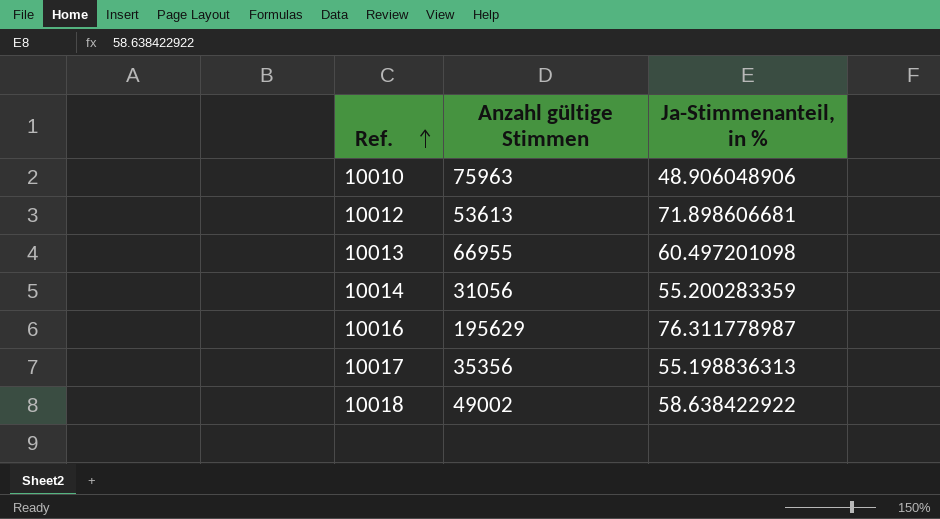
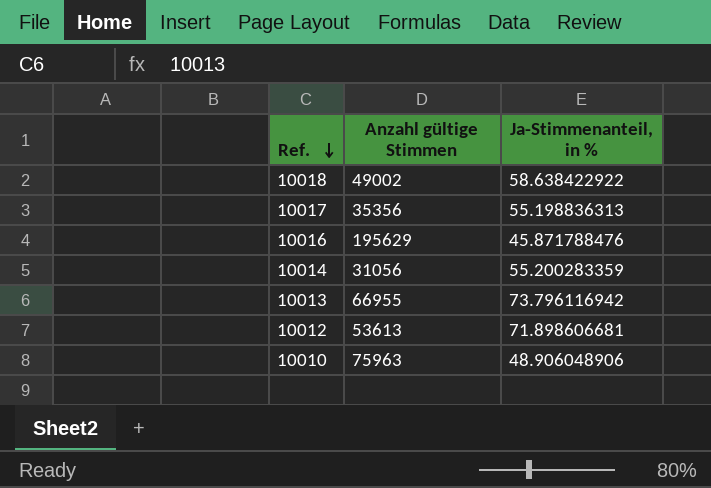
row order: Ref. ascending -> Ref. descending
10016 | Ja-Stimmenanteil, in %: 76.311778987 -> 45.871788476
10013 | Ja-Stimmenanteil, in %: 60.497201098 -> 73.796116942

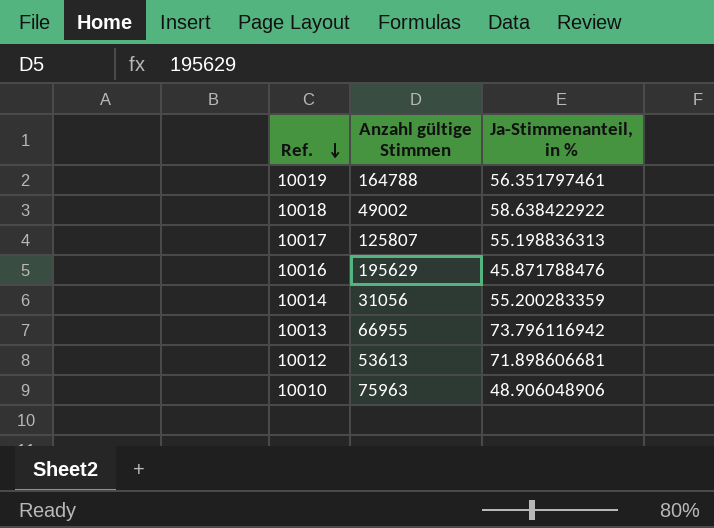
row 10019: none -> 164788 | 56.351797461
10017 | Anzahl gültige Stimmen: 35356 -> 125807

